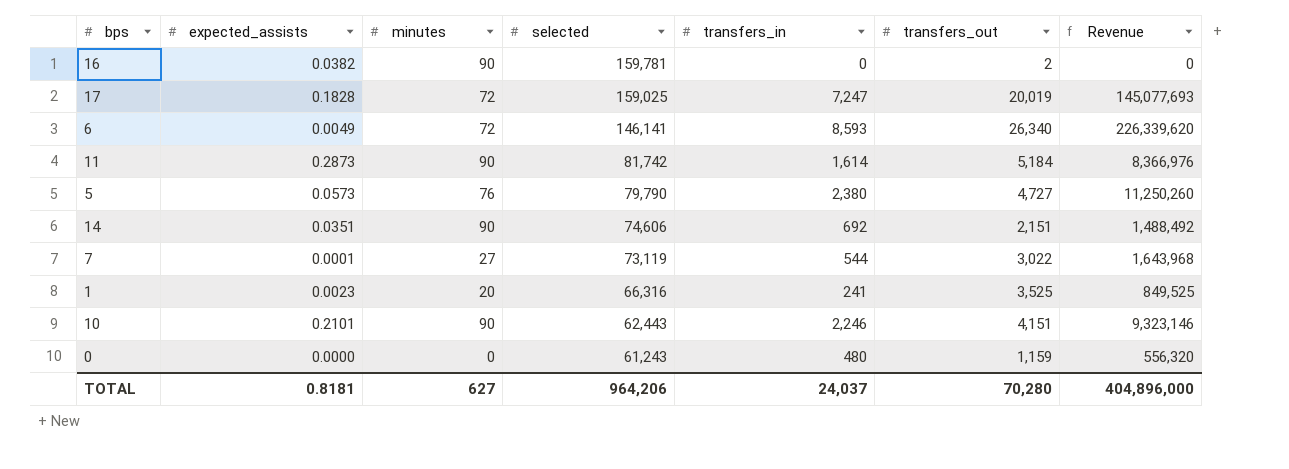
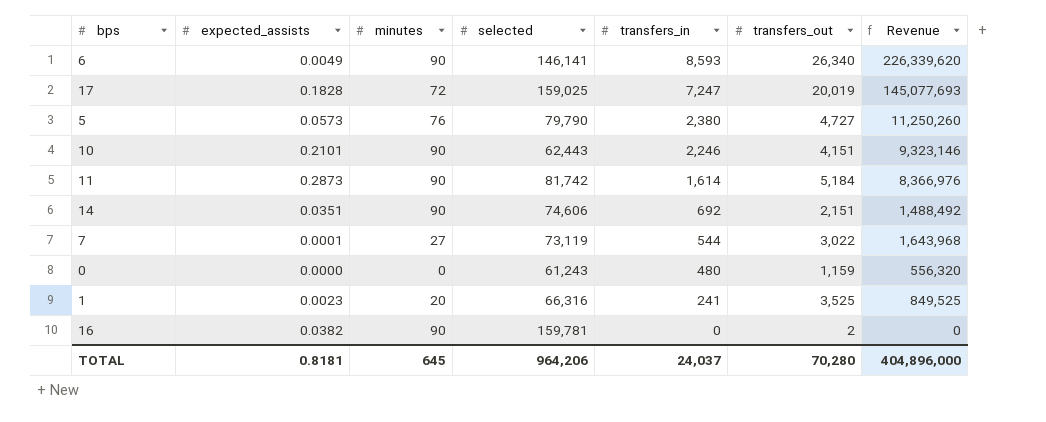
row order: selected descending -> transfers_in descending
6 | minutes: 72 -> 90
TOTAL | minutes: 627 -> 645

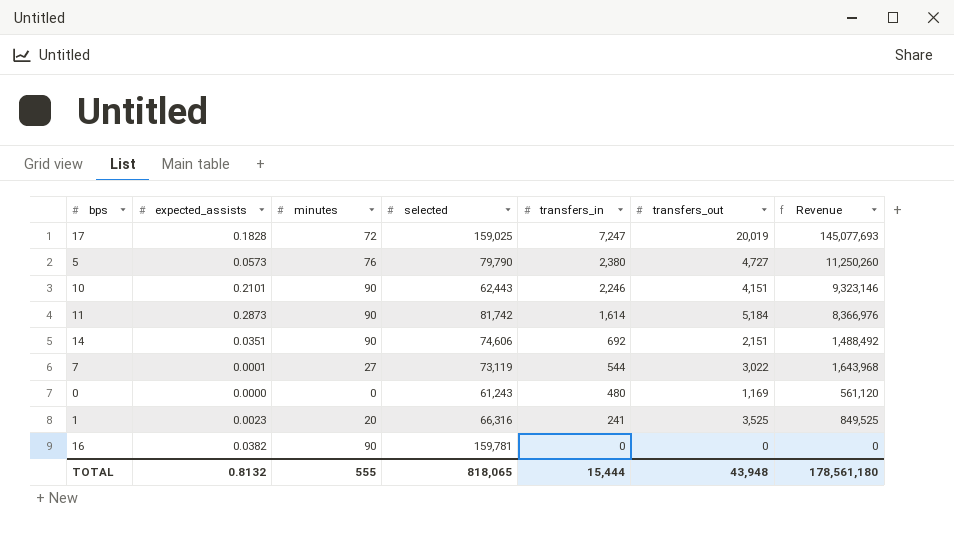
row 6: 0.0049 | 90 | 146,141 | 8,593 | 26,340 | 226,339,620 -> none
0 | transfers_out: 1,159 -> 1,169
0 | Revenue: 556,320 -> 561,120
16 | transfers_out: 2 -> 0
TOTAL | expected_assists: 0.8181 -> 0.8132
TOTAL | minutes: 645 -> 555
TOTAL | selected: 964,206 -> 818,065
TOTAL | transfers_in: 24,037 -> 15,444
TOTAL | transfers_out: 70,280 -> 43,948
TOTAL | Revenue: 404,896,000 -> 178,561,180

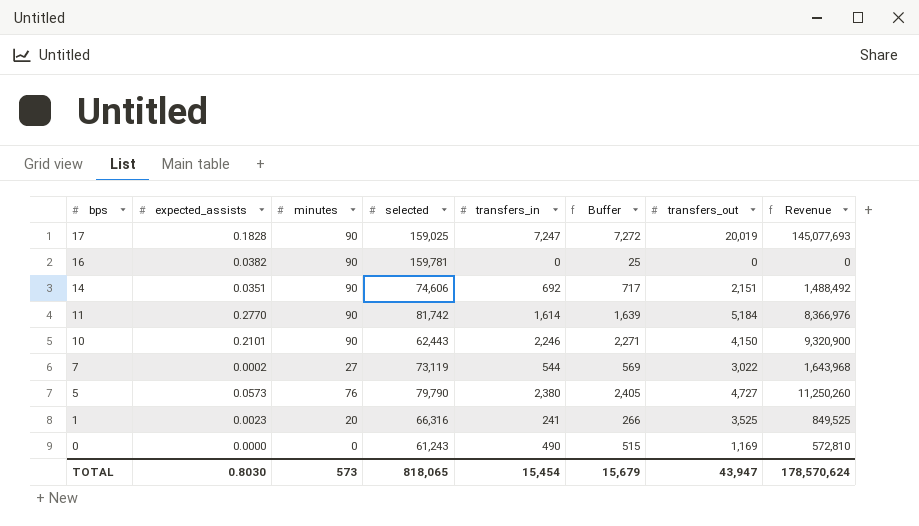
row order: transfers_in descending -> bps descending
column Buffer | formula: none -> [transfers_in] + 25
17 | minutes: 72 -> 90
11 | expected_assists: 0.2873 -> 0.2770
10 | transfers_out: 4,151 -> 4,150
10 | Revenue: 9,323,146 -> 9,320,900
7 | expected_assists: 0.0001 -> 0.0002
0 | transfers_in: 480 -> 490
0 | Revenue: 561,120 -> 572,810
TOTAL | expected_assists: 0.8132 -> 0.8030
TOTAL | minutes: 555 -> 573
TOTAL | transfers_in: 15,444 -> 15,454
TOTAL | transfers_out: 43,948 -> 43,947
TOTAL | Revenue: 178,561,180 -> 178,570,624

